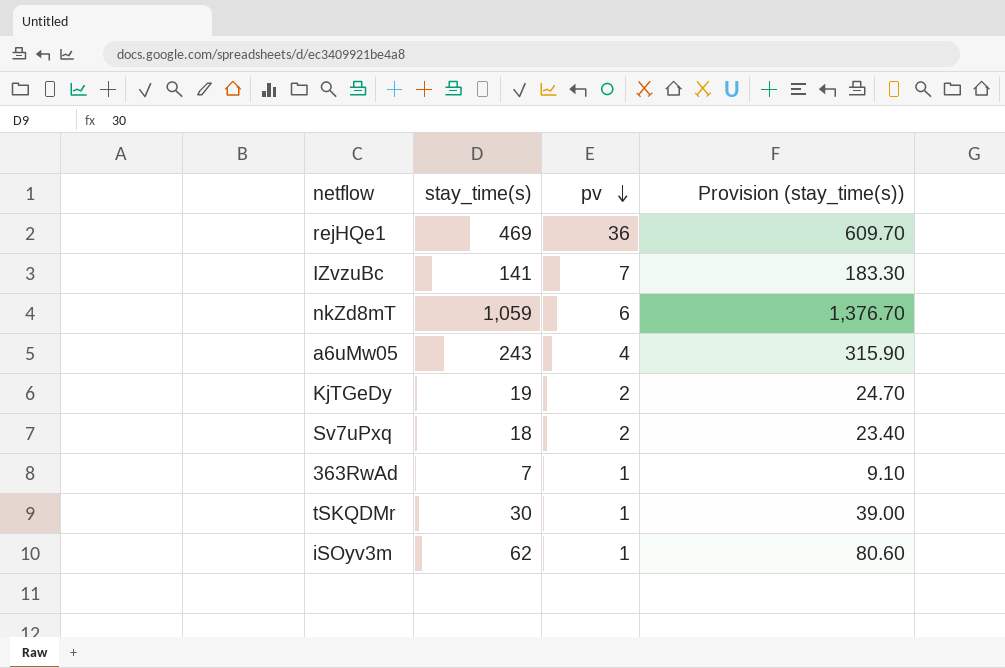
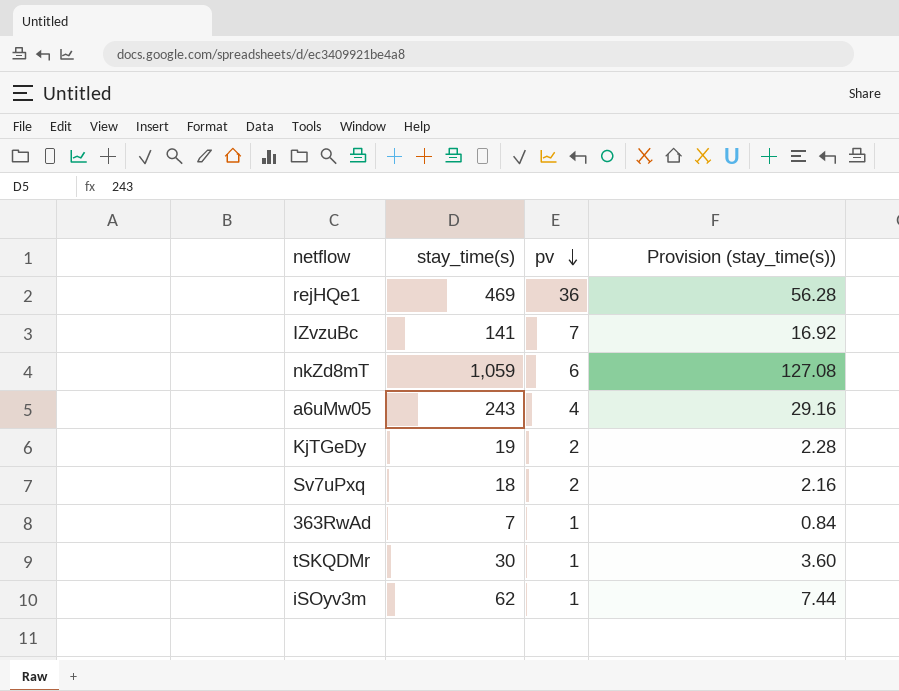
column Provision (stay_time(s)) | formula: [stay_time(s)] * 1.3 -> [stay_time(s)] * 0.12

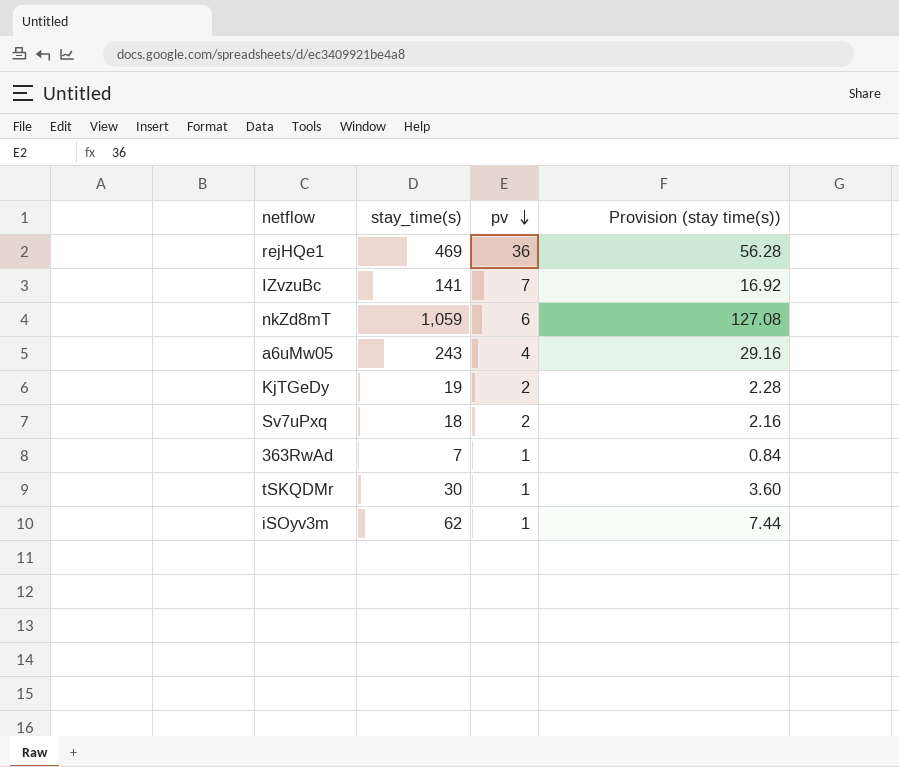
column name: Provision (stay_time(s)) -> Provision (stay time(s))

